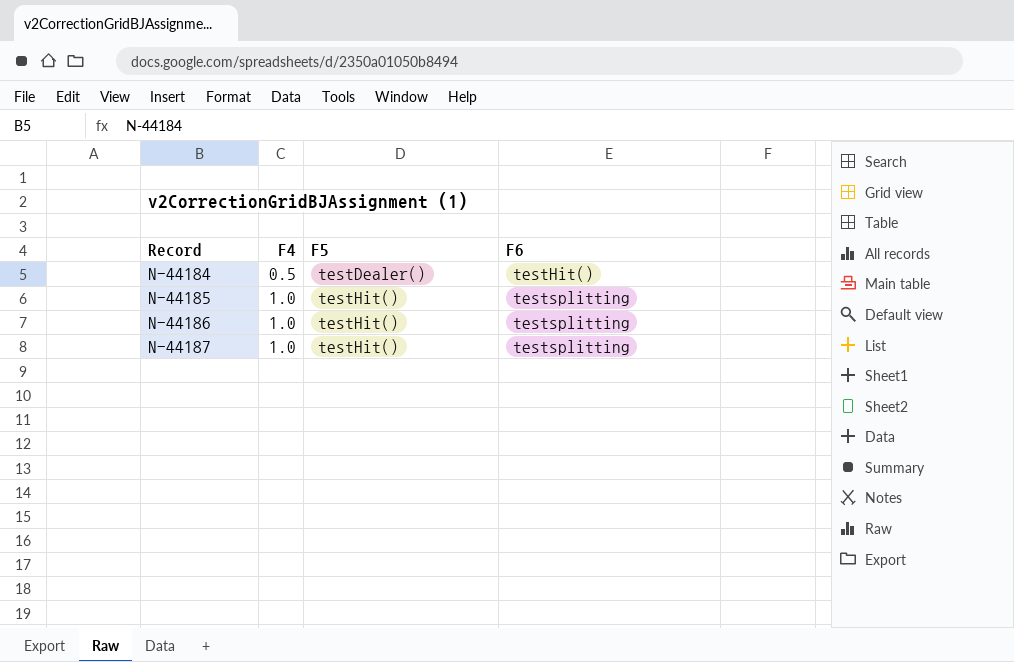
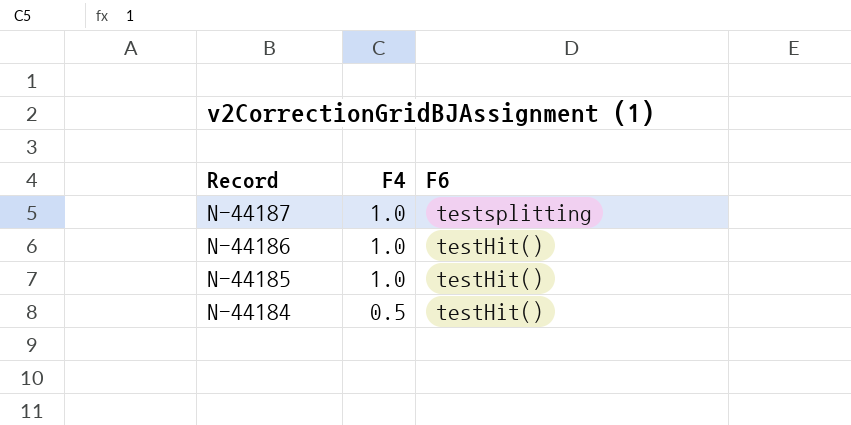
row order: Record ascending -> Record descending
column F5 | position: 3 -> none
N-44186 | F6: testsplitting -> testHit()
N-44185 | F6: testsplitting -> testHit()

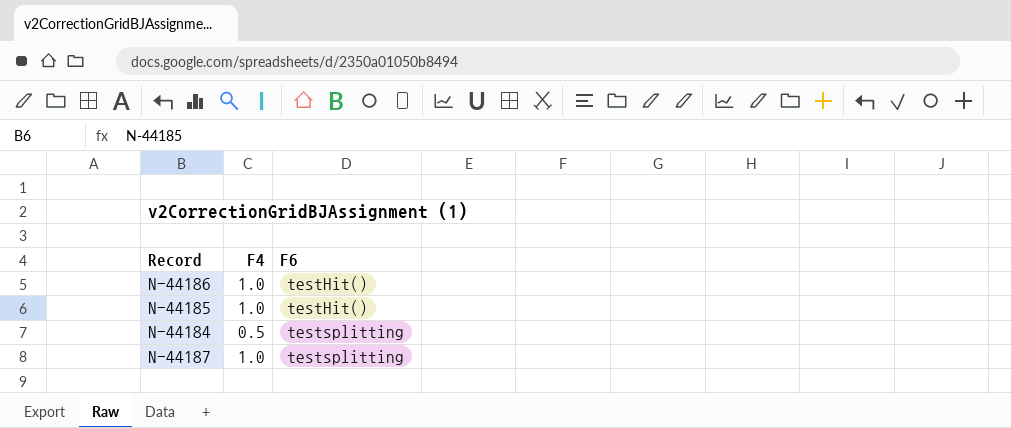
row order: Record descending -> F6 ascending
N-44184 | F6: testHit() -> testsplitting

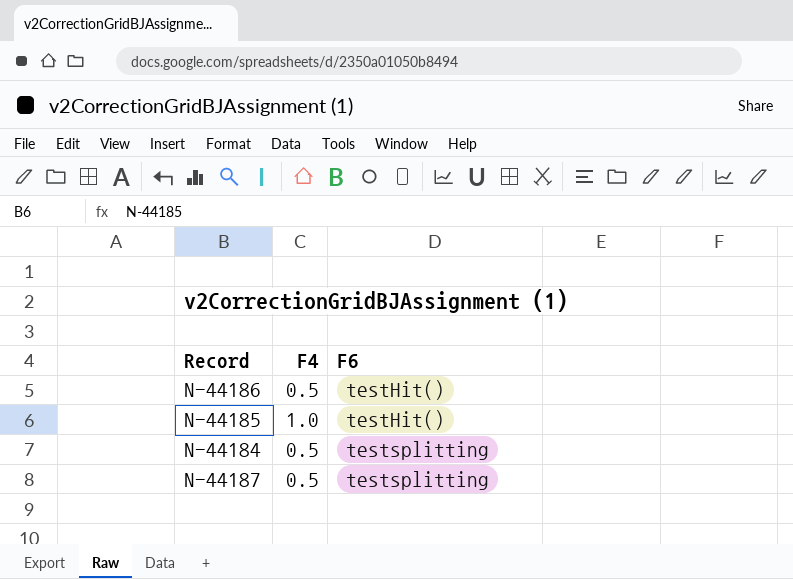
N-44186 | F4: 1.0 -> 0.5
N-44187 | F4: 1.0 -> 0.5

